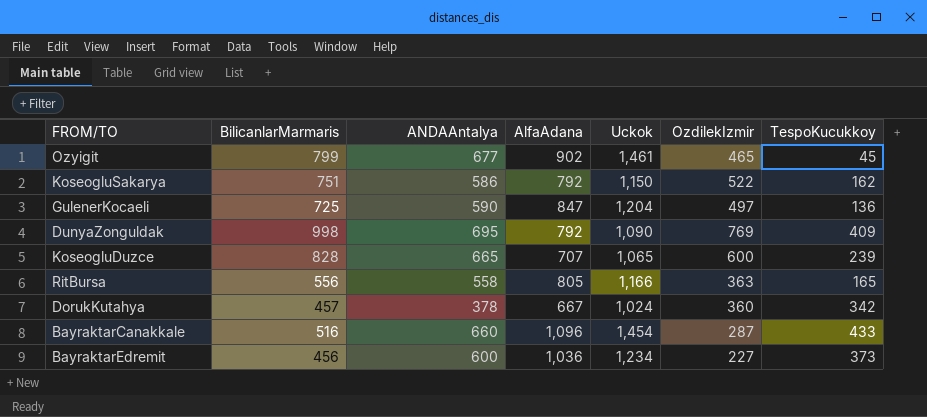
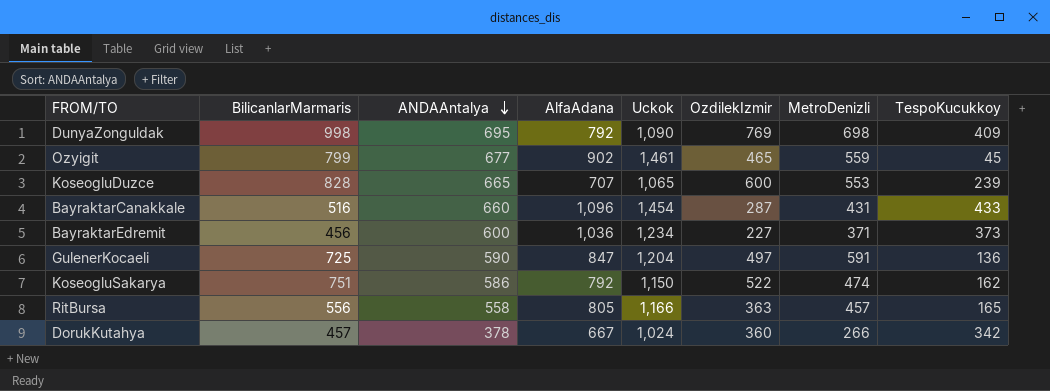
row order: none -> ANDAAntalya descending
column MetroDenizli | position: none -> 7

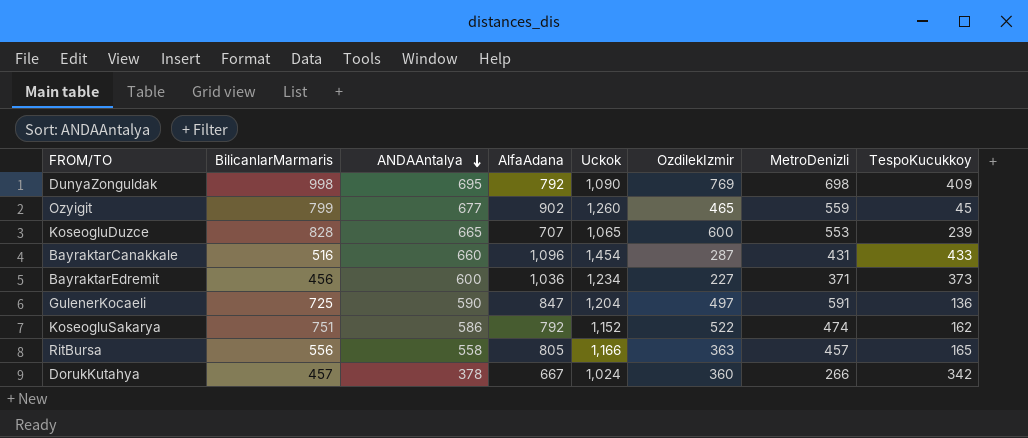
Ozyigit | Uckok: 1,461 -> 1,260
KoseogluSakarya | Uckok: 1,150 -> 1,152

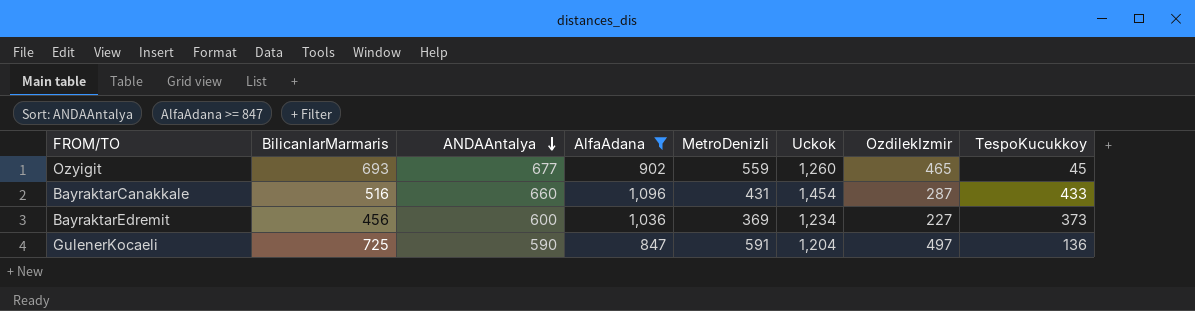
filter: none -> AlfaAdana >= 847
column MetroDenizli | position: 7 -> 5
Ozyigit | BilicanlarMarmaris: 799 -> 693
BayraktarEdremit | MetroDenizli: 371 -> 369

